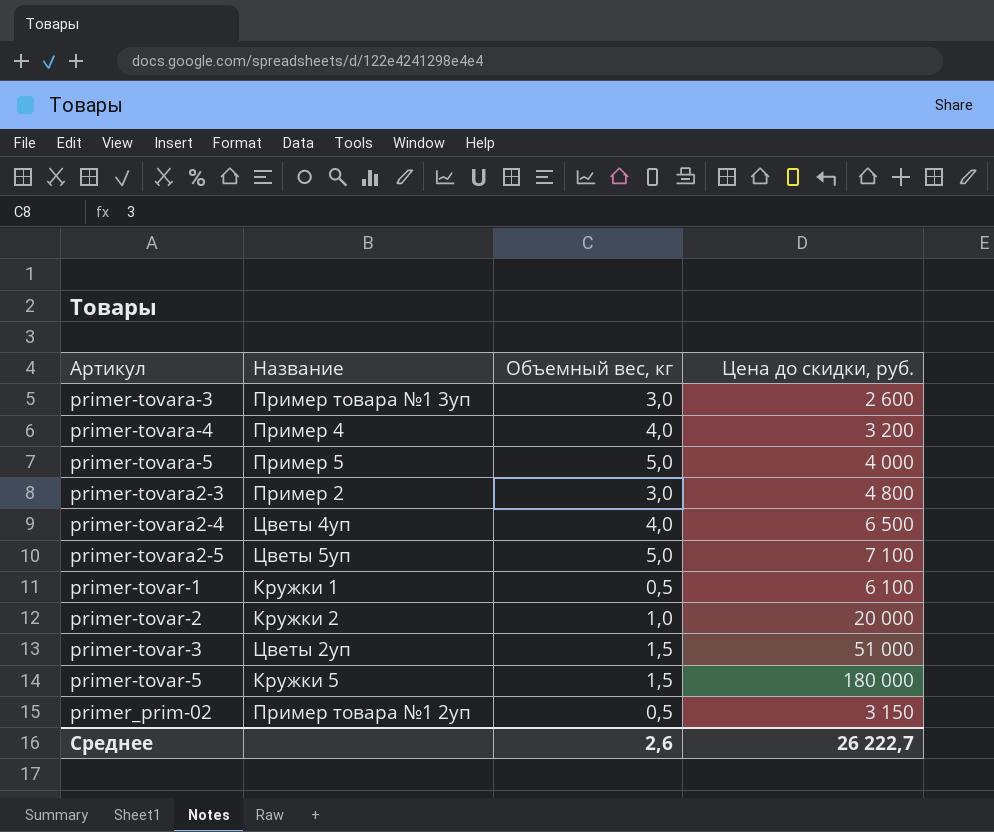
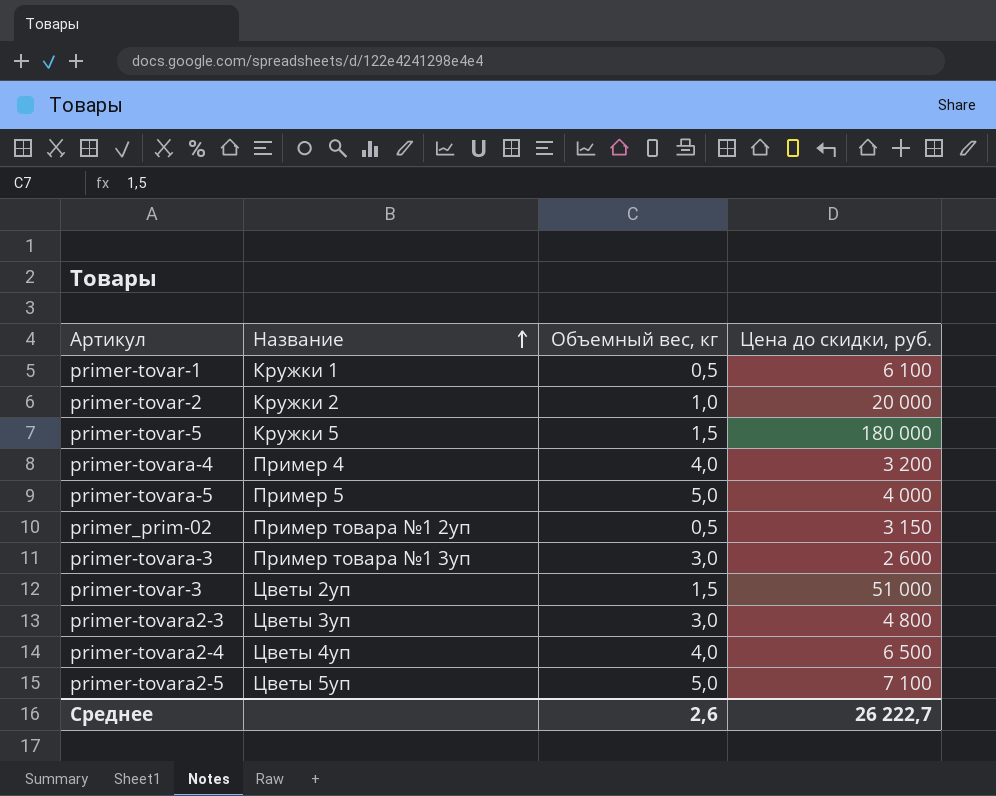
row order: none -> Название ascending
primer-tovara2-3 | Название: Пример 2 -> Цветы 3уп

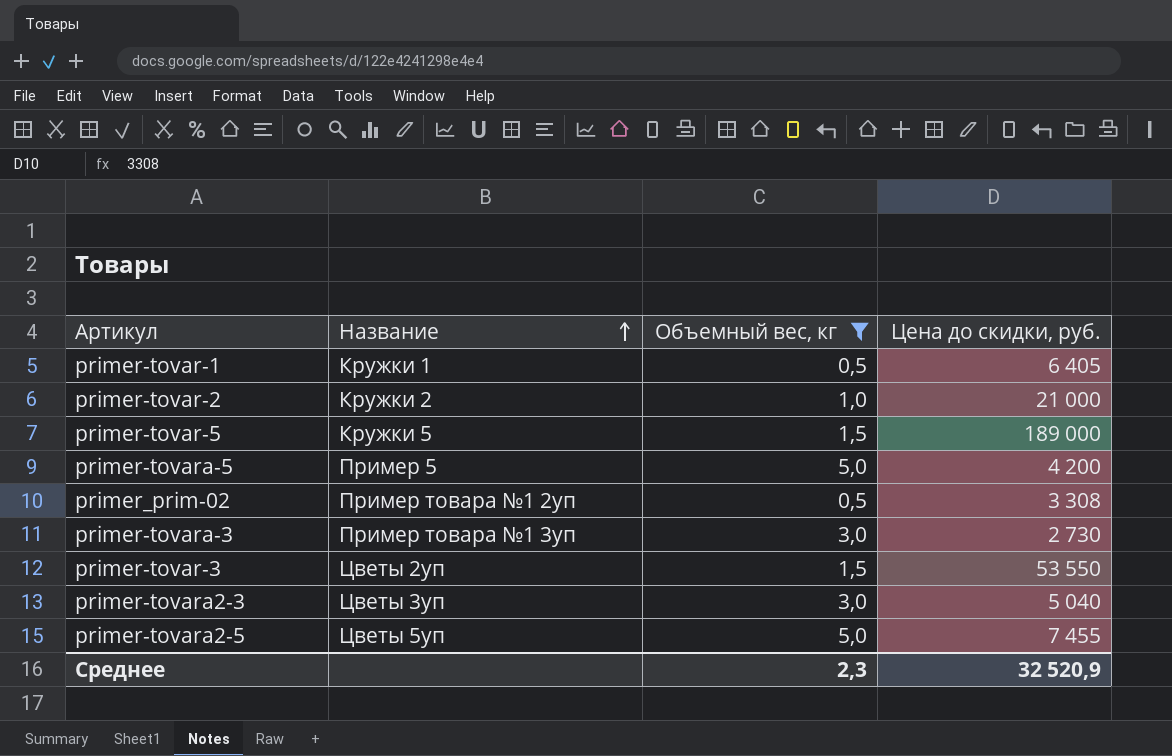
filter: none -> Объемный вес, кг != 4,0
primer-tovar-1 | Цена до скидки, руб.: 6 100 -> 6 405
primer-tovar-2 | Цена до скидки, руб.: 20 000 -> 21 000
primer-tovar-5 | Цена до скидки, руб.: 180 000 -> 189 000
primer-tovara-5 | Цена до скидки, руб.: 4 000 -> 4 200
primer_prim-02 | Цена до скидки, руб.: 3 150 -> 3 308
primer-tovara-3 | Цена до скидки, руб.: 2 600 -> 2 730
primer-tovar-3 | Цена до скидки, руб.: 51 000 -> 53 550
primer-tovara2-3 | Цена до скидки, руб.: 4 800 -> 5 040
primer-tovara2-5 | Цена до скидки, руб.: 7 100 -> 7 455
Среднее | Объемный вес, кг: 2,6 -> 2,3
Среднее | Цена до скидки, руб.: 26 222,7 -> 32 520,9

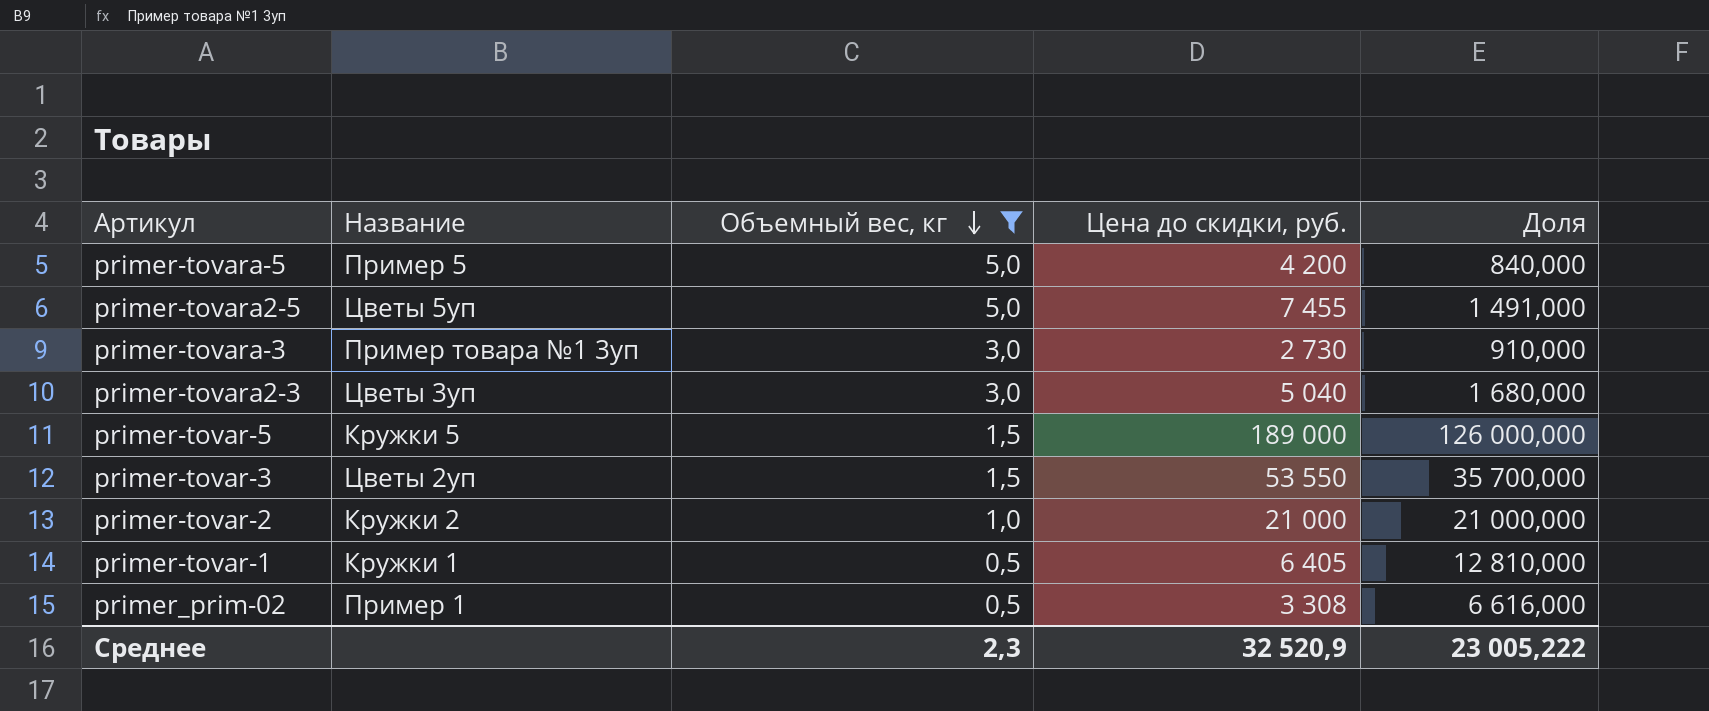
row order: Название ascending -> Объемный вес, кг descending
column Доля | formula: none -> [Цена до скидки, руб.] / [Объемный вес, кг]
primer_prim-02 | Название: Пример товара №1 2уп -> Пример 1

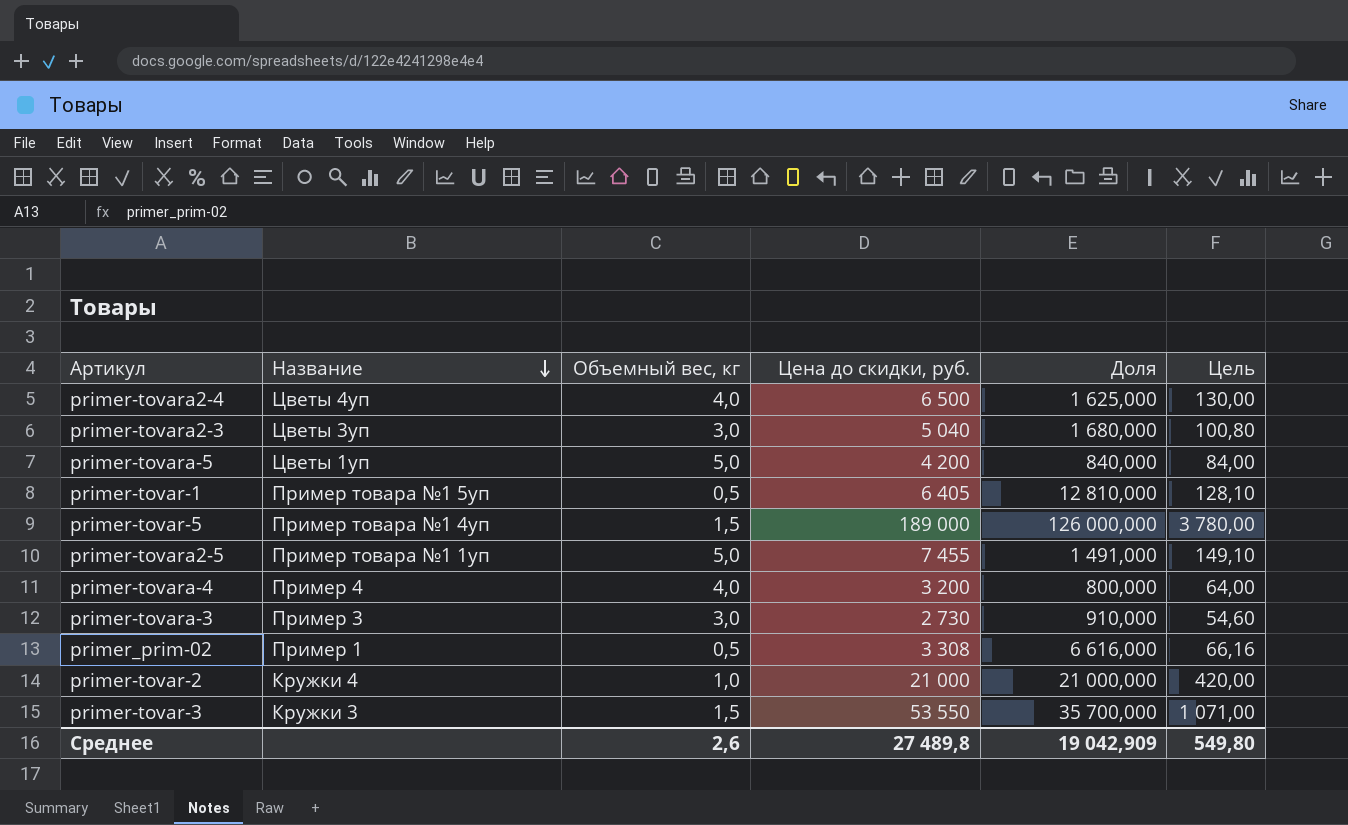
filter: Объемный вес, кг != 4,0 -> none
row order: Объемный вес, кг descending -> Название descending
column Цель | formula: none -> [Цена до скидки, руб.] * 0,02
primer-tovara-5 | Название: Пример 5 -> Цветы 1уп
primer-tovar-1 | Название: Кружки 1 -> Пример товара №1 5уп
primer-tovar-5 | Название: Кружки 5 -> Пример товара №1 4уп
primer-tovara2-5 | Название: Цветы 5уп -> Пример товара №1 1уп
primer-tovara-3 | Название: Пример товара №1 3уп -> Пример 3
primer-tovar-2 | Название: Кружки 2 -> Кружки 4
primer-tovar-3 | Название: Цветы 2уп -> Кружки 3
Среднее | Объемный вес, кг: 2,3 -> 2,6
Среднее | Цена до скидки, руб.: 32 520,9 -> 27 489,8
Среднее | Доля: 23 005,222 -> 19 042,909

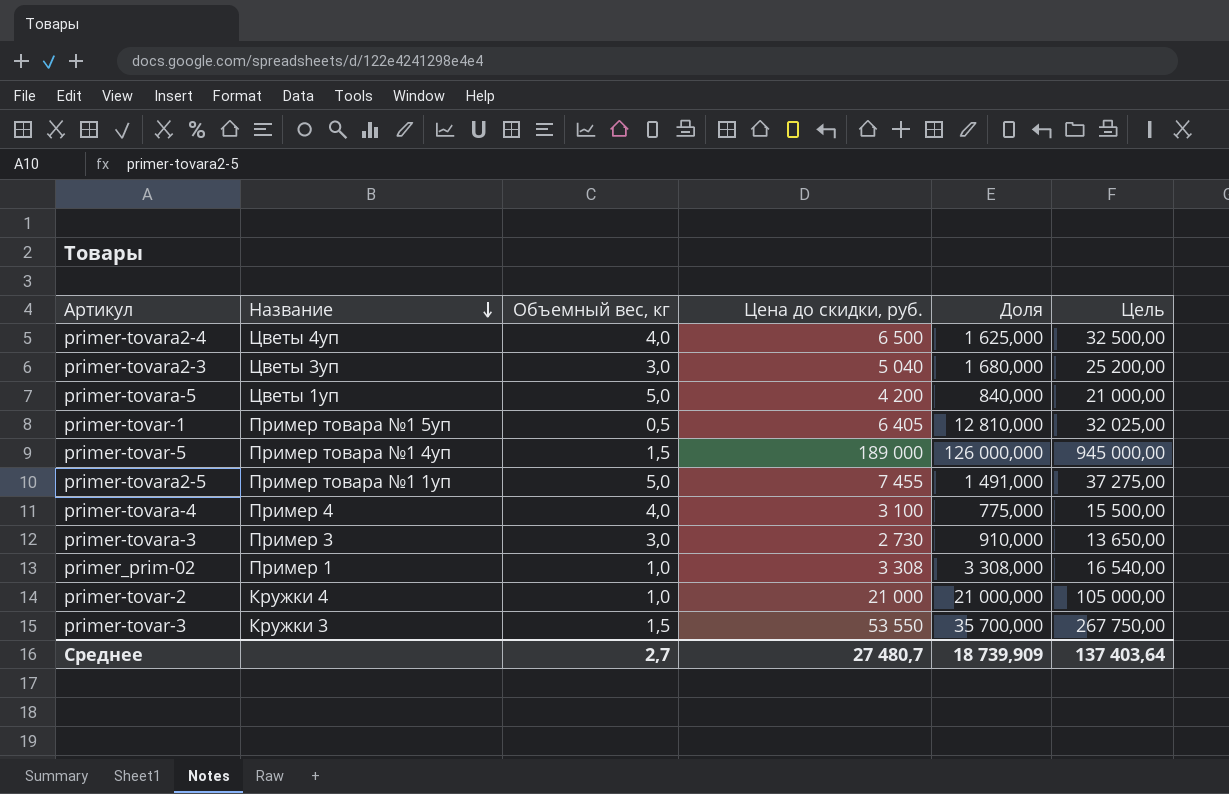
column Цель | formula: [Цена до скидки, руб.] * 0,02 -> [Цена до скидки, руб.] * 5
primer-tovara-4 | Цена до скидки, руб.: 3 200 -> 3 100
primer-tovara-4 | Доля: 800,000 -> 775,000
primer_prim-02 | Объемный вес, кг: 0,5 -> 1,0
primer_prim-02 | Доля: 6 616,000 -> 3 308,000
Среднее | Объемный вес, кг: 2,6 -> 2,7
Среднее | Цена до скидки, руб.: 27 489,8 -> 27 480,7
Среднее | Доля: 19 042,909 -> 18 739,909
Среднее | Цель: 549,80 -> 137 403,64

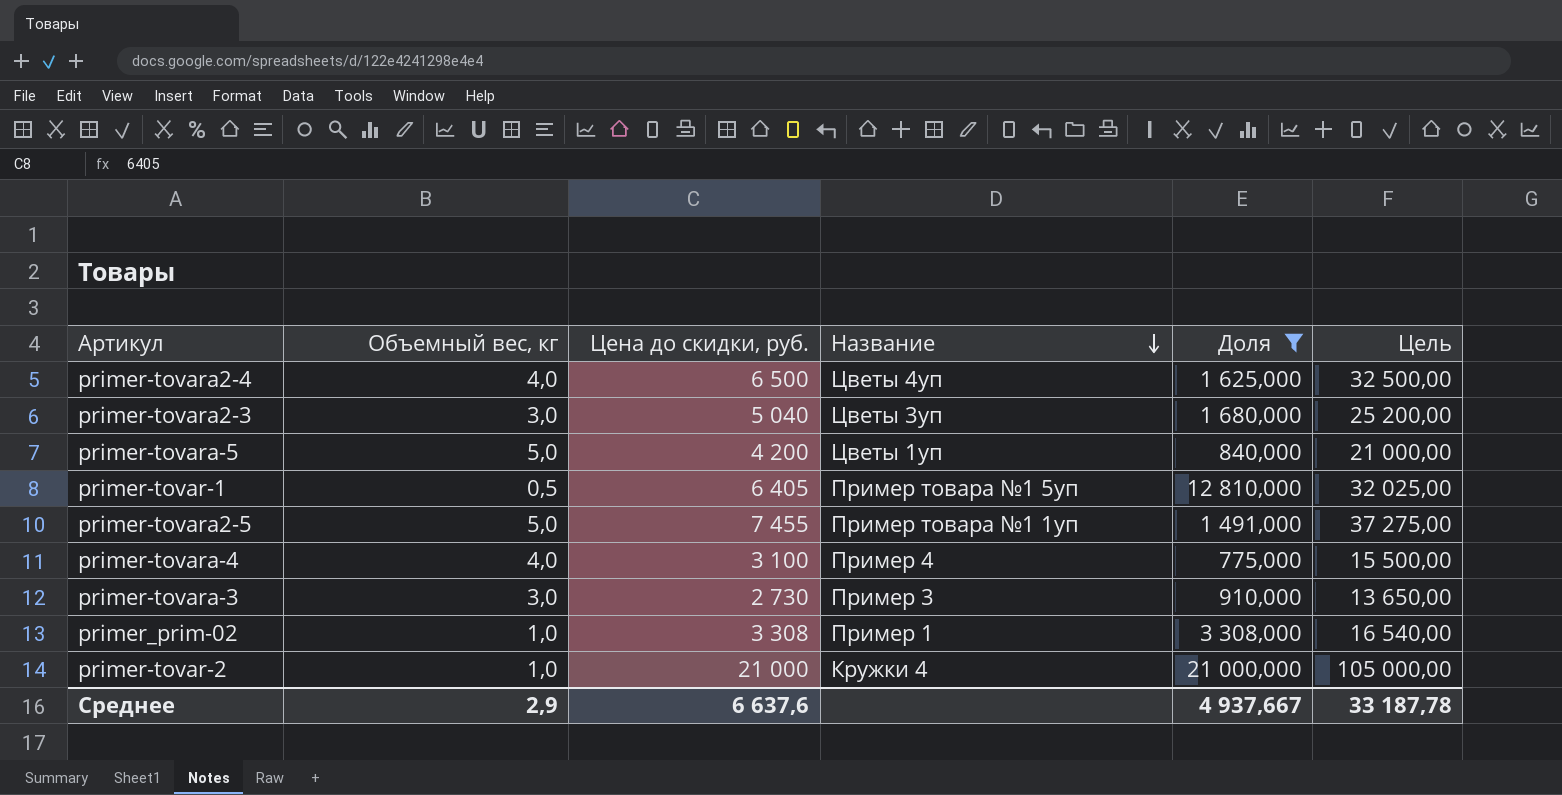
filter: none -> Доля <= 21 000,000
column Название | position: 2 -> 4
Среднее | Объемный вес, кг: 2,7 -> 2,9
Среднее | Цена до скидки, руб.: 27 480,7 -> 6 637,6
Среднее | Доля: 18 739,909 -> 4 937,667
Среднее | Цель: 137 403,64 -> 33 187,78

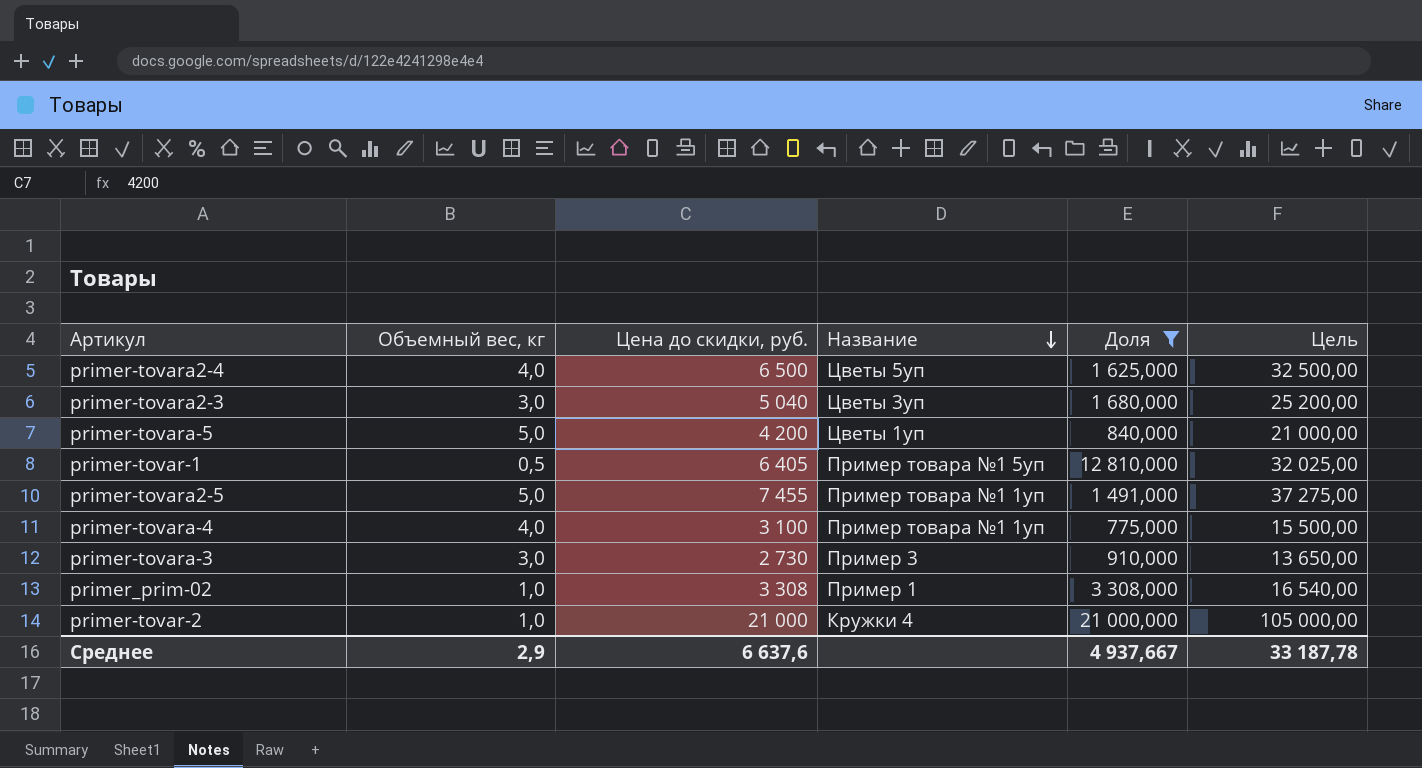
primer-tovara2-4 | Название: Цветы 4уп -> Цветы 5уп
primer-tovara-4 | Название: Пример 4 -> Пример товара №1 1уп

